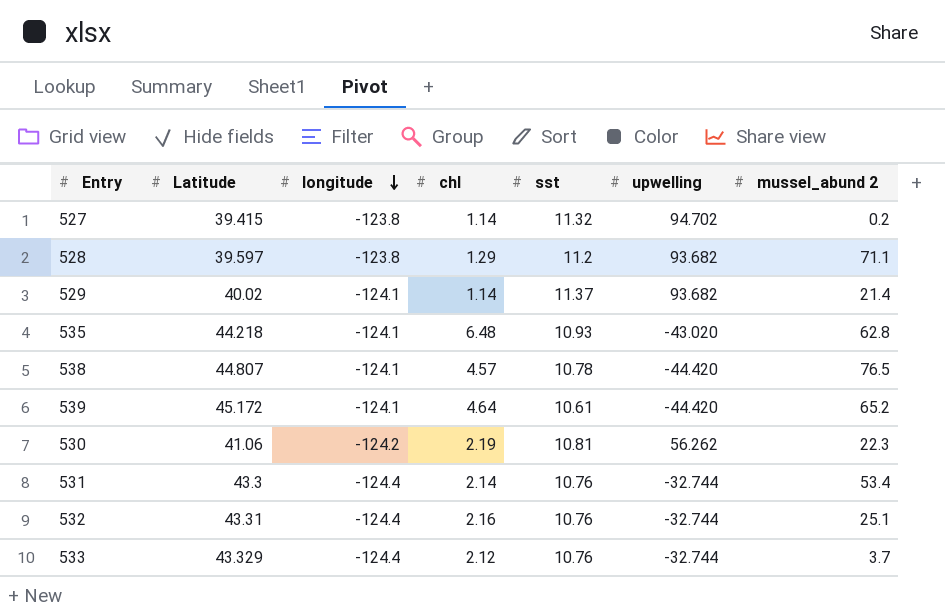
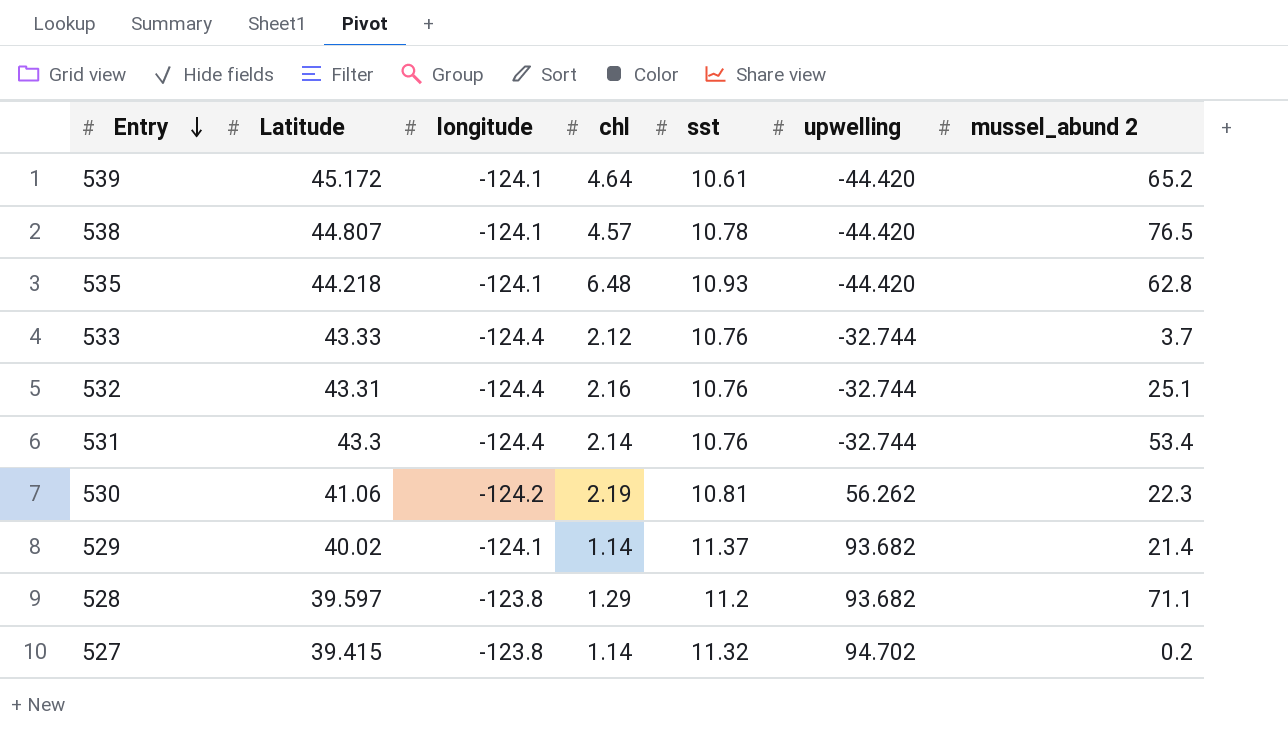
row order: longitude descending -> Entry descending
535 | upwelling: -43.020 -> -44.420
533 | Latitude: 43.329 -> 43.33

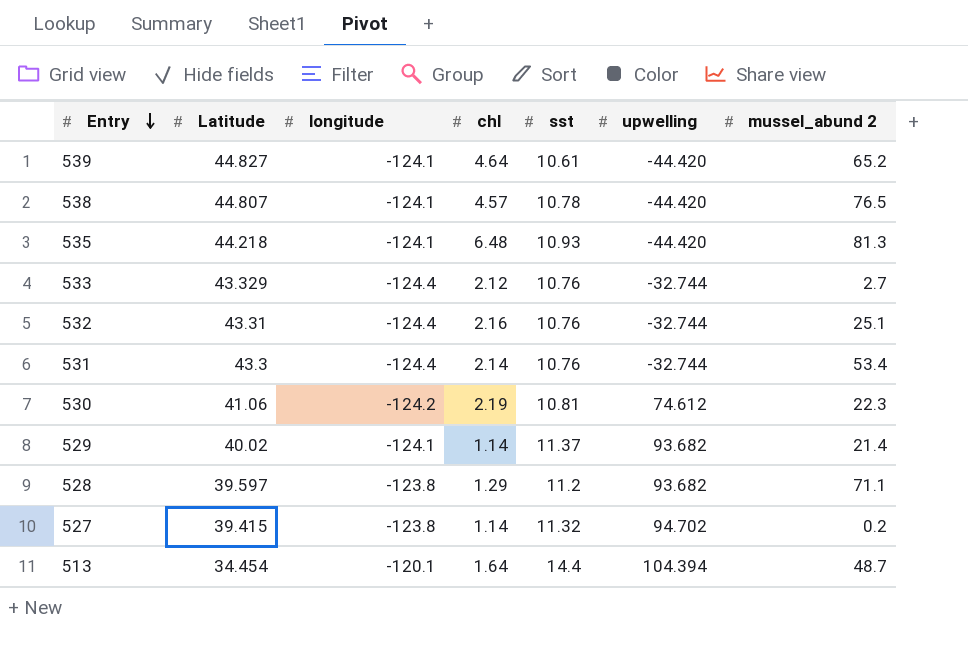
539 | Latitude: 45.172 -> 44.827
535 | mussel_abund 2: 62.8 -> 81.3
533 | Latitude: 43.33 -> 43.329
533 | mussel_abund 2: 3.7 -> 2.7
530 | upwelling: 56.262 -> 74.612
row 513: none -> 34.454 | -120.1 | 1.64 | 14.4 | 104.394 | 48.7

